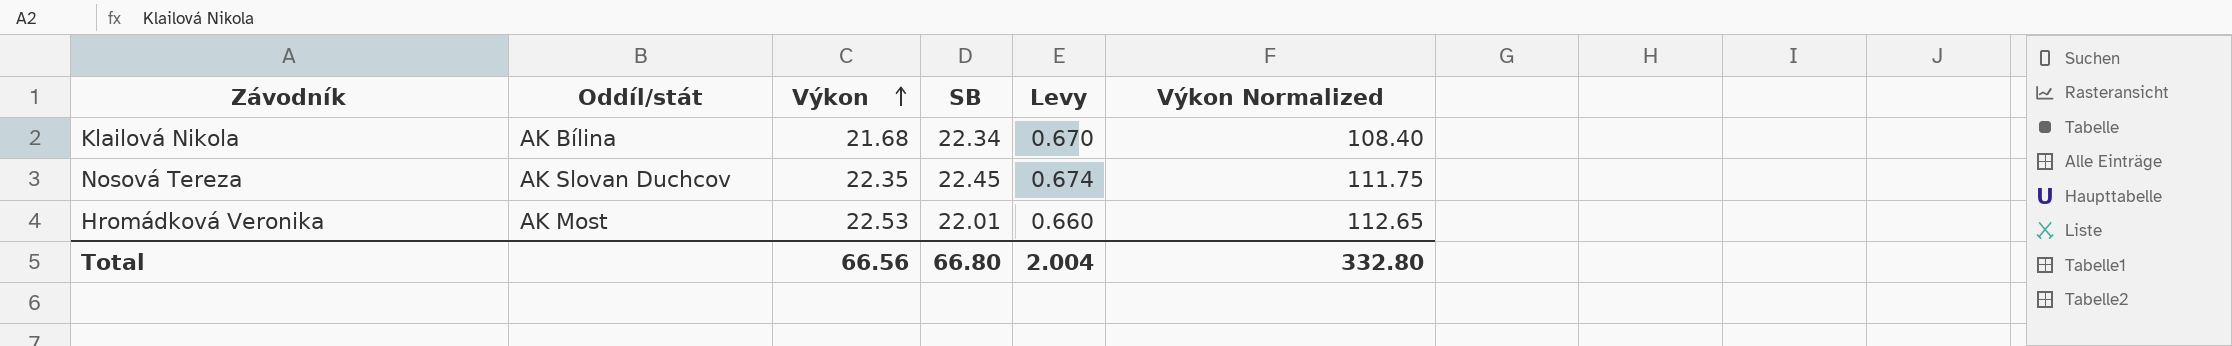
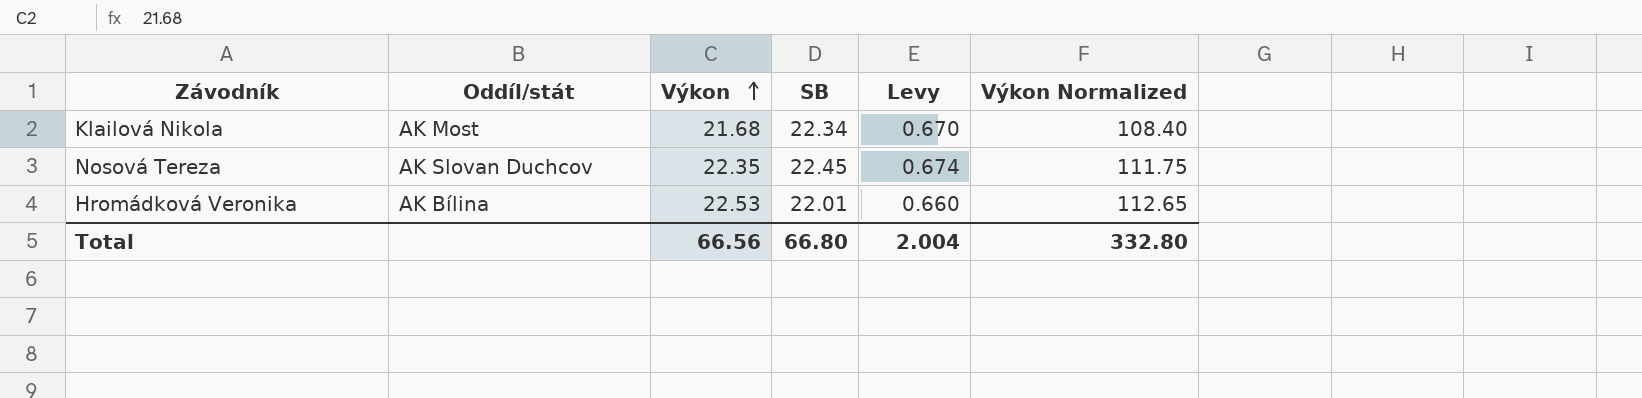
Klailová Nikola | Oddíl/stát: AK Bílina -> AK Most
Hromádková Veronika | Oddíl/stát: AK Most -> AK Bílina

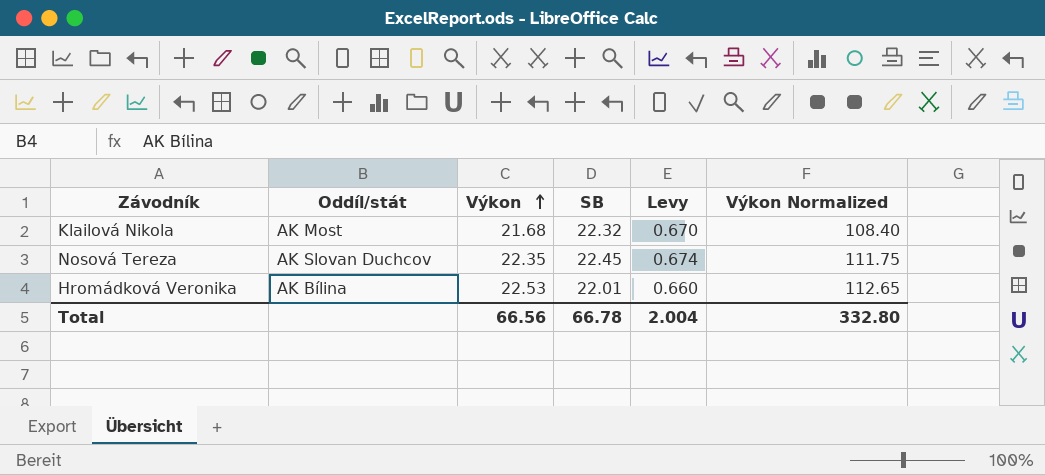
Klailová Nikola | SB: 22.34 -> 22.32
Total | SB: 66.80 -> 66.78

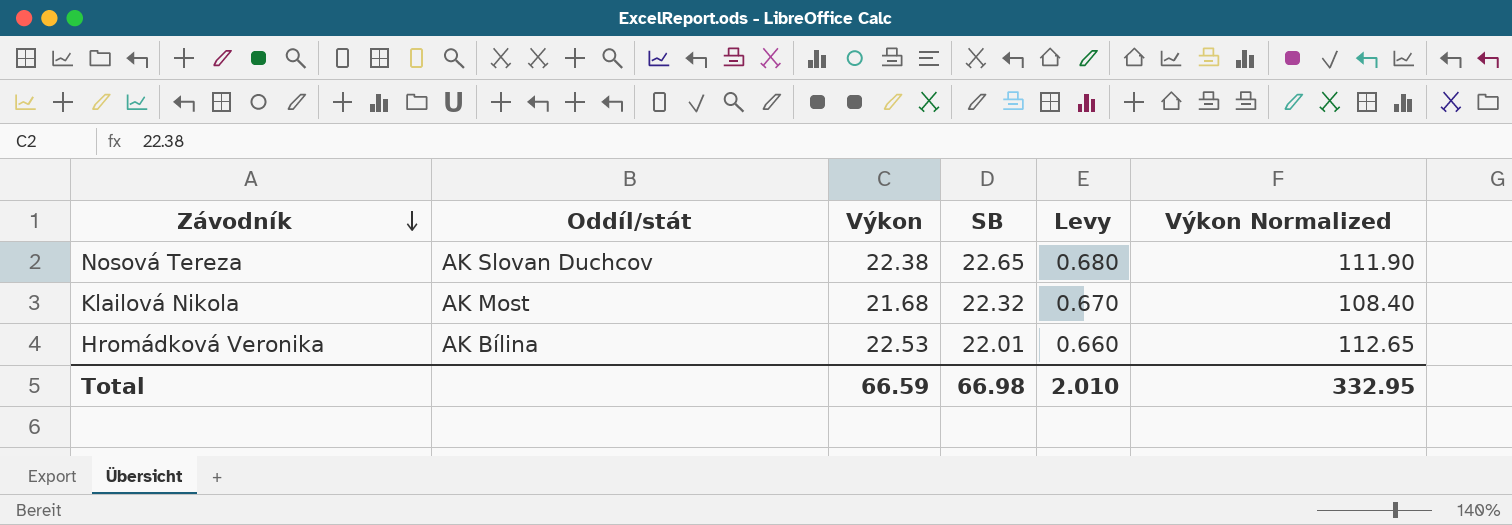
row order: Výkon ascending -> Závodník descending
Nosová Tereza | Výkon: 22.35 -> 22.38
Nosová Tereza | SB: 22.45 -> 22.65
Nosová Tereza | Levy: 0.674 -> 0.680
Nosová Tereza | Výkon Normalized: 111.75 -> 111.90
Total | Výkon: 66.56 -> 66.59
Total | SB: 66.78 -> 66.98
Total | Levy: 2.004 -> 2.010
Total | Výkon Normalized: 332.80 -> 332.95

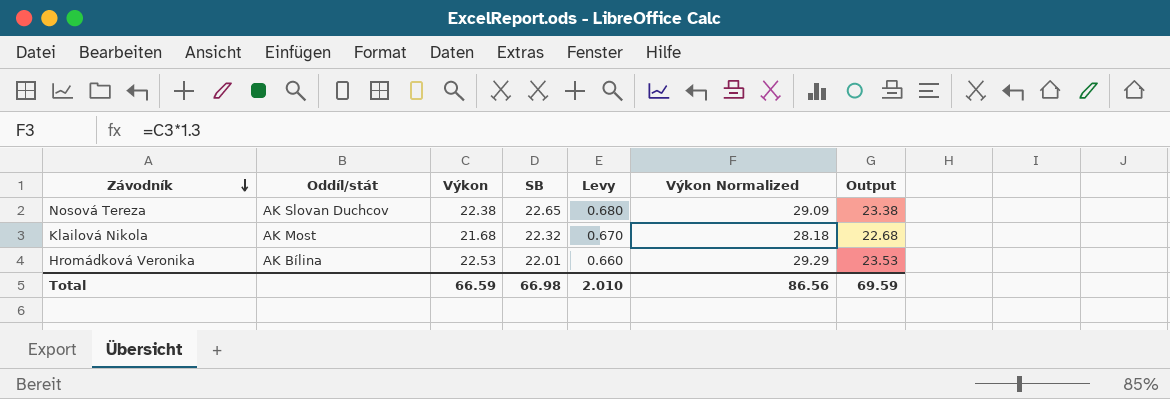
column Výkon Normalized | formula: [Výkon] * 5 -> [Výkon] * 1.3
column Output | formula: none -> [Výkon] + 1
Total | Výkon Normalized: 332.95 -> 86.56

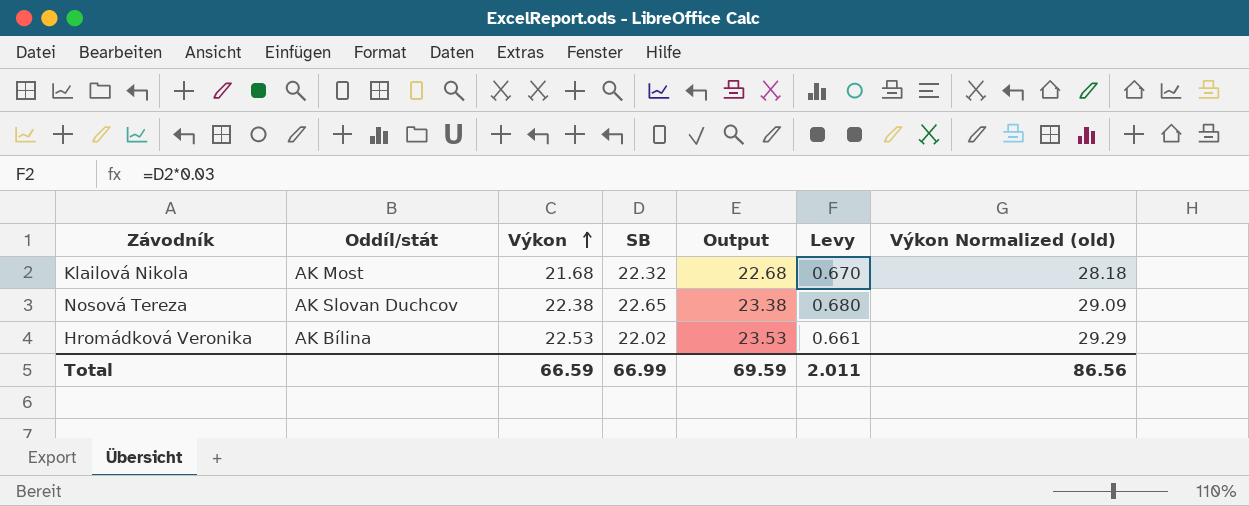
row order: Závodník descending -> Výkon ascending
column Output | position: 7 -> 5
column name: Výkon Normalized -> Výkon Normalized (old)
Hromádková Veronika | SB: 22.01 -> 22.02
Hromádková Veronika | Levy: 0.660 -> 0.661
Total | SB: 66.98 -> 66.99
Total | Levy: 2.010 -> 2.011

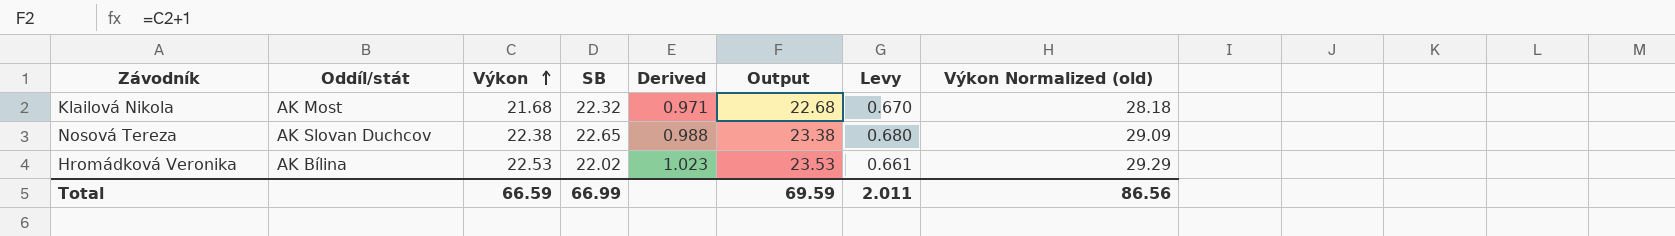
column Derived | formula: none -> [Výkon] / [SB]

